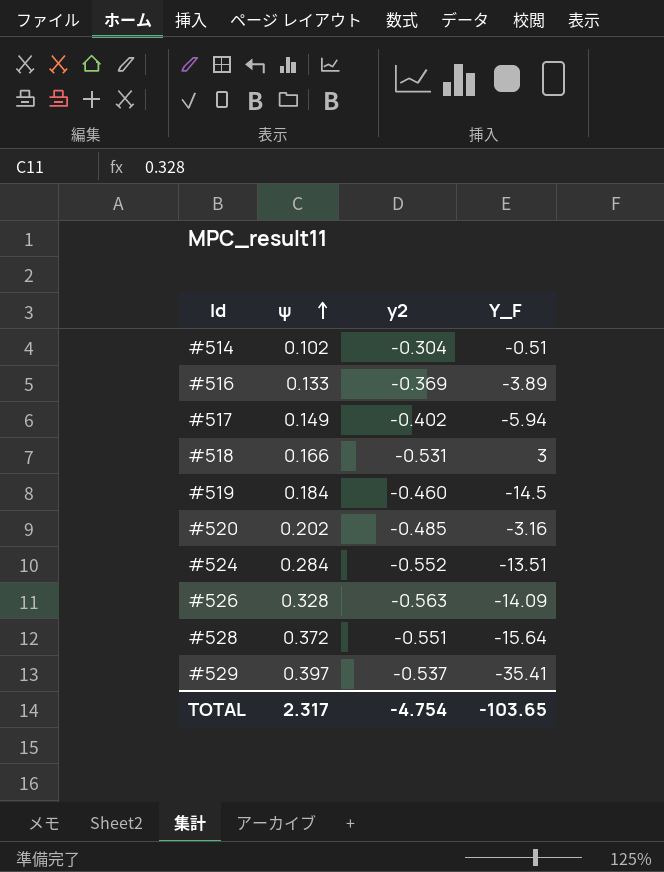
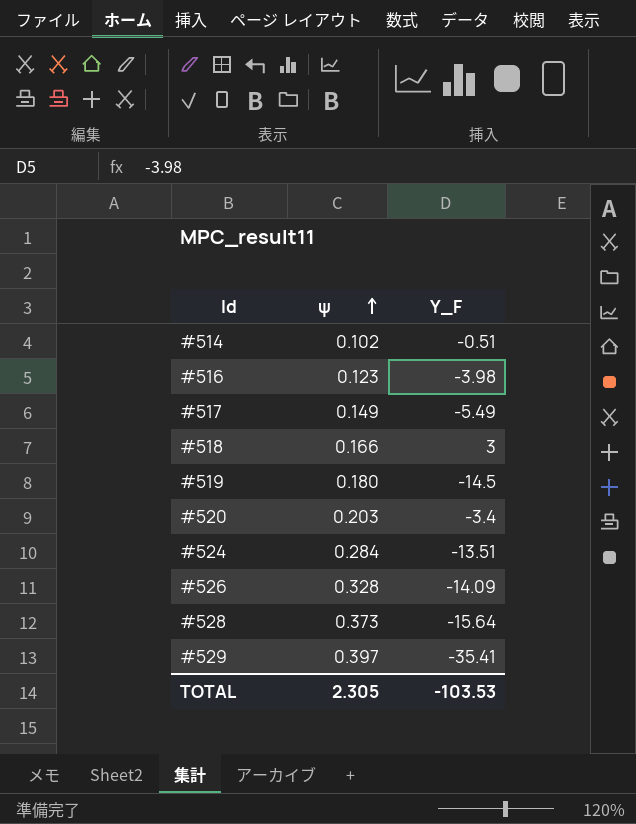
column y2 | position: 3 -> none
#516 | ψ: 0.133 -> 0.123
#516 | Y_F: -3.89 -> -3.98
#517 | Y_F: -5.94 -> -5.49
#519 | ψ: 0.184 -> 0.180
#520 | ψ: 0.202 -> 0.203
#520 | Y_F: -3.16 -> -3.4
#528 | ψ: 0.372 -> 0.373
TOTAL | ψ: 2.317 -> 2.305
TOTAL | Y_F: -103.65 -> -103.53

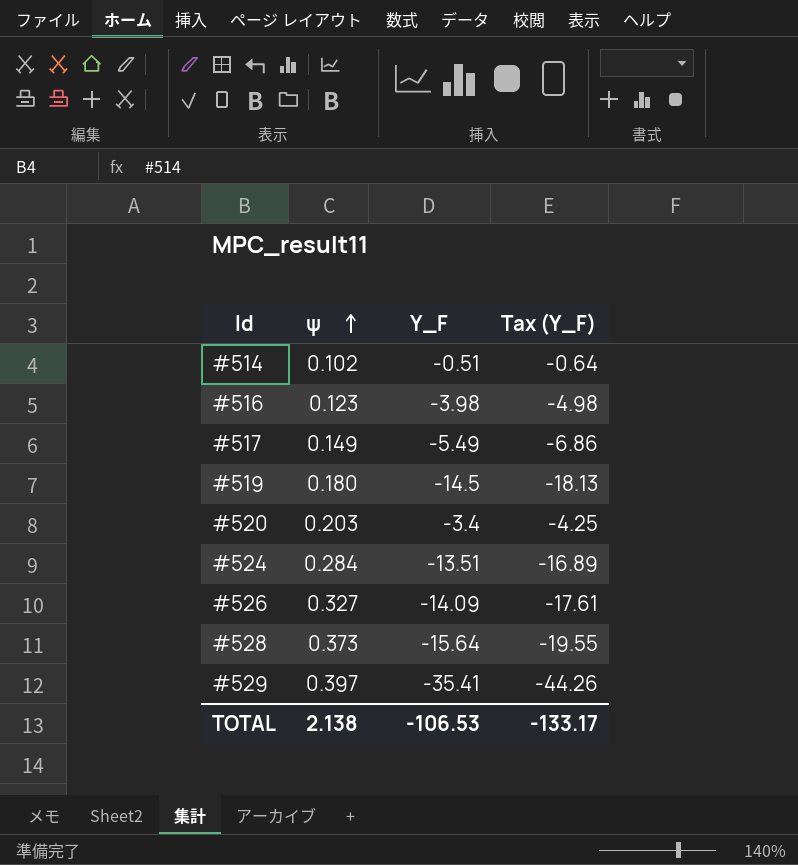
column Tax (Y_F) | formula: none -> [Y_F] * 1.25
row #518: 0.166 | 3 -> none
#526 | ψ: 0.328 -> 0.327
TOTAL | ψ: 2.305 -> 2.138
TOTAL | Y_F: -103.53 -> -106.53

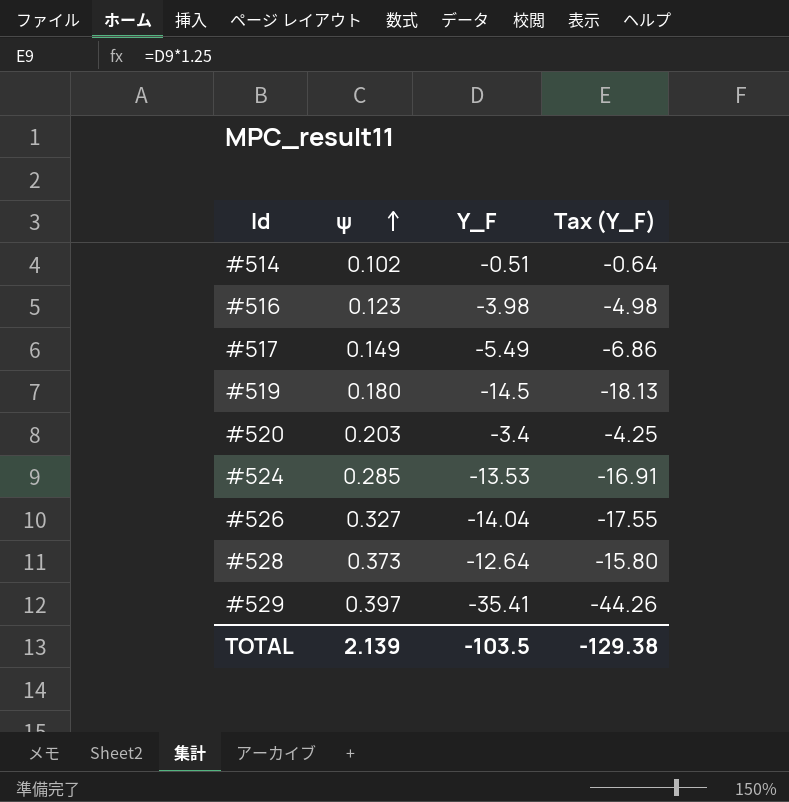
#524 | ψ: 0.284 -> 0.285
#524 | Y_F: -13.51 -> -13.53
#524 | Tax (Y_F): -16.89 -> -16.91
#526 | Y_F: -14.09 -> -14.04
#526 | Tax (Y_F): -17.61 -> -17.55
#528 | Y_F: -15.64 -> -12.64
#528 | Tax (Y_F): -19.55 -> -15.80
TOTAL | ψ: 2.138 -> 2.139
TOTAL | Y_F: -106.53 -> -103.5
TOTAL | Tax (Y_F): -133.17 -> -129.38

